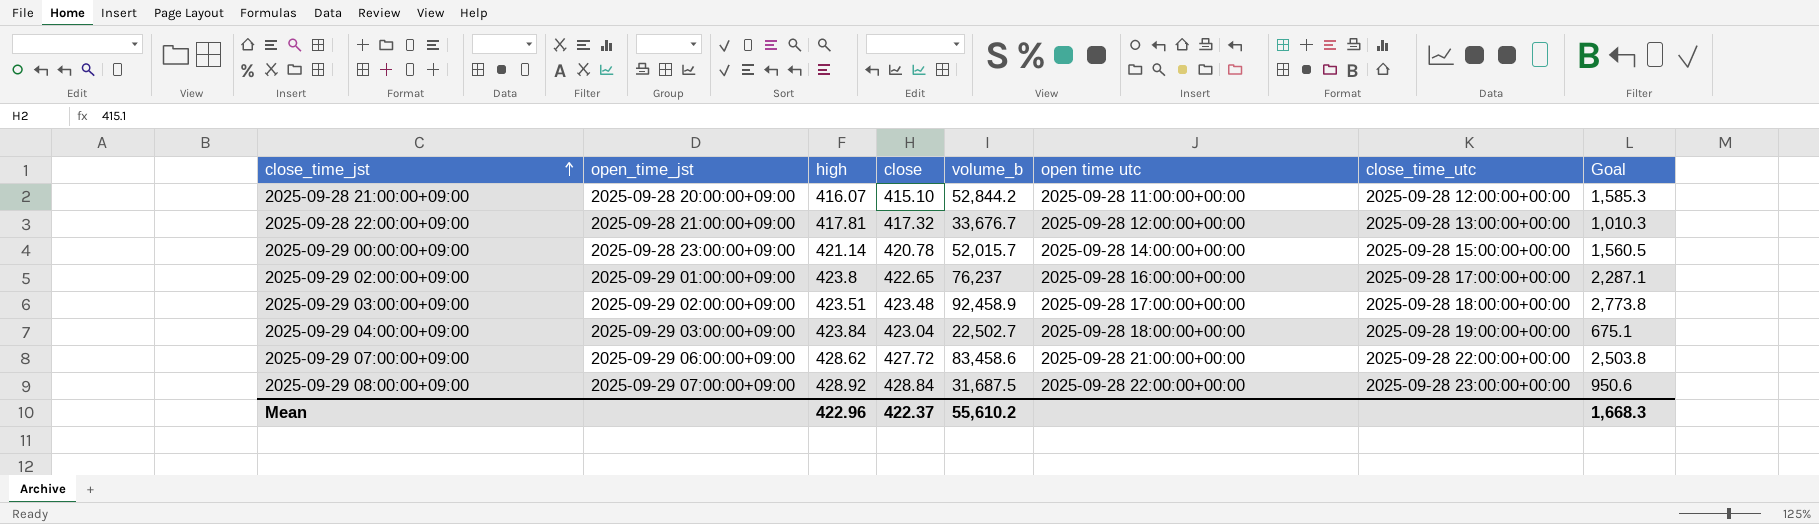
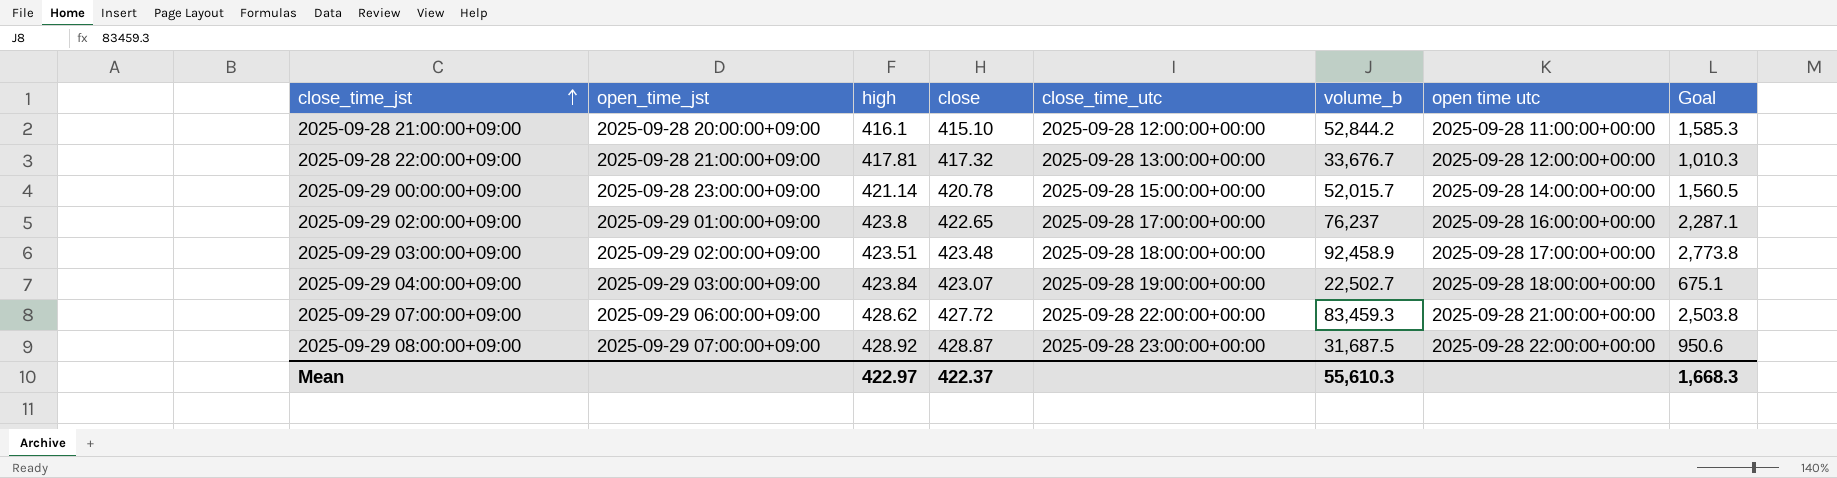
column close_time_utc | position: 7 -> 5
2025-09-28 21:00:00+09:00 | high: 416.07 -> 416.1
2025-09-29 04:00:00+09:00 | close: 423.04 -> 423.07
2025-09-29 07:00:00+09:00 | volume_b: 83,458.6 -> 83,459.3
2025-09-29 08:00:00+09:00 | close: 428.84 -> 428.87
Mean | high: 422.96 -> 422.97
Mean | volume_b: 55,610.2 -> 55,610.3

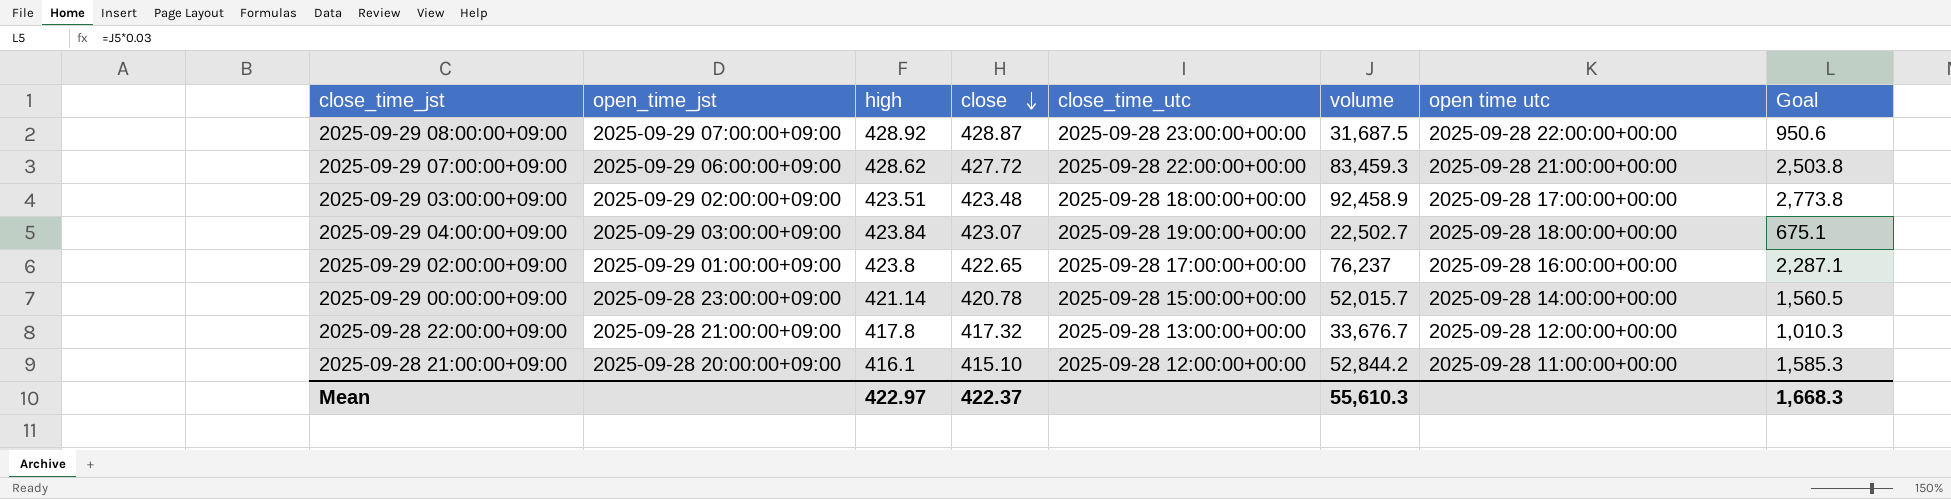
row order: close_time_jst ascending -> close descending
column name: volume_b -> volume
2025-09-28 22:00:00+09:00 | high: 417.81 -> 417.8

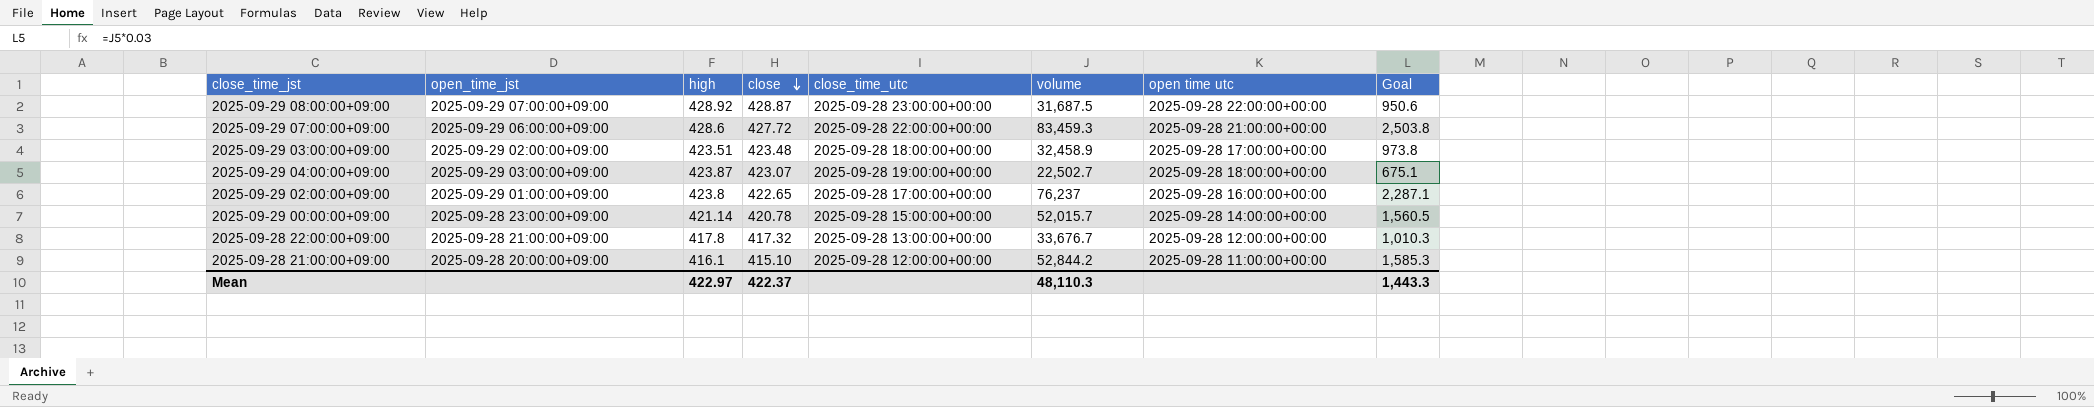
2025-09-29 07:00:00+09:00 | high: 428.62 -> 428.6
2025-09-29 03:00:00+09:00 | volume: 92,458.9 -> 32,458.9
2025-09-29 03:00:00+09:00 | Goal: 2,773.8 -> 973.8
2025-09-29 04:00:00+09:00 | high: 423.84 -> 423.87
Mean | volume: 55,610.3 -> 48,110.3
Mean | Goal: 1,668.3 -> 1,443.3

